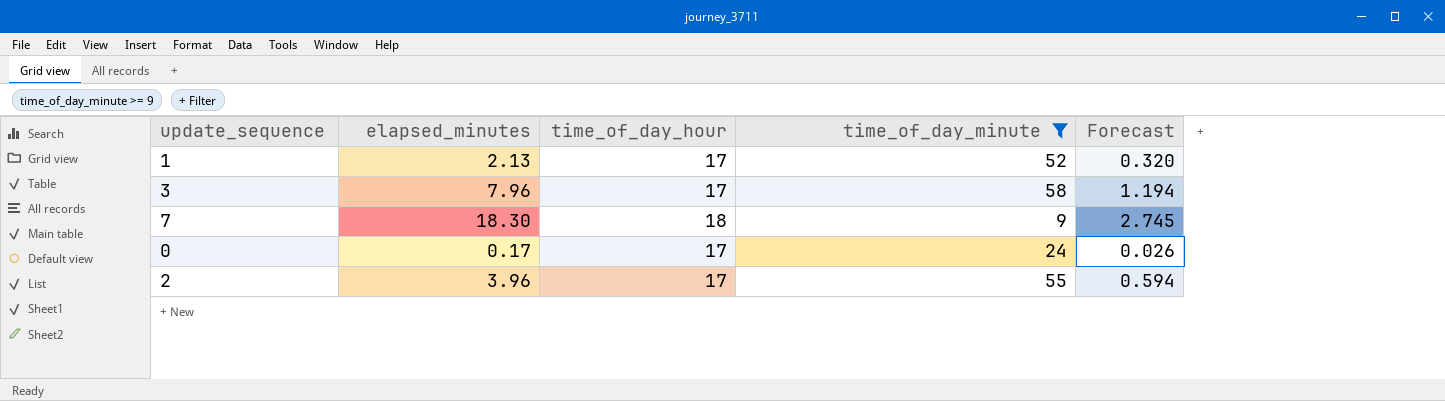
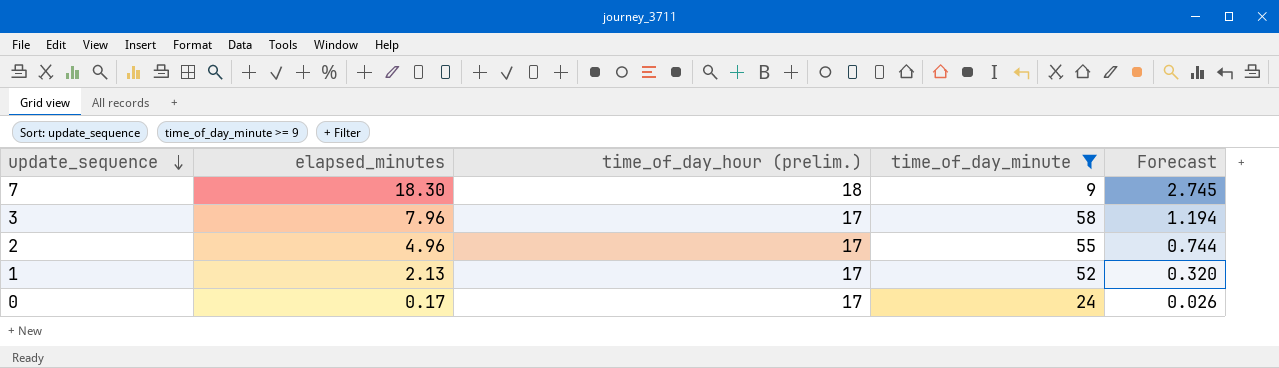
row order: none -> update_sequence descending
column name: time_of_day_hour -> time_of_day_hour (prelim.)
2 | elapsed_minutes: 3.96 -> 4.96
2 | Forecast: 0.594 -> 0.744

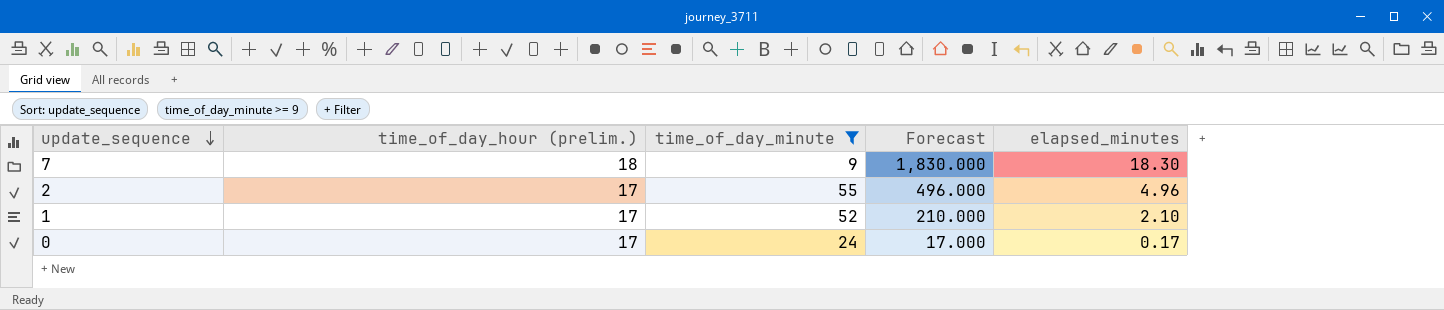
column Forecast | formula: [elapsed_minutes] * 0.15 -> [elapsed_minutes] * 100
column elapsed_minutes | position: 2 -> 5
row 3: 7.96 | 17 | 58 | 1.194 -> none
1 | elapsed_minutes: 2.13 -> 2.10

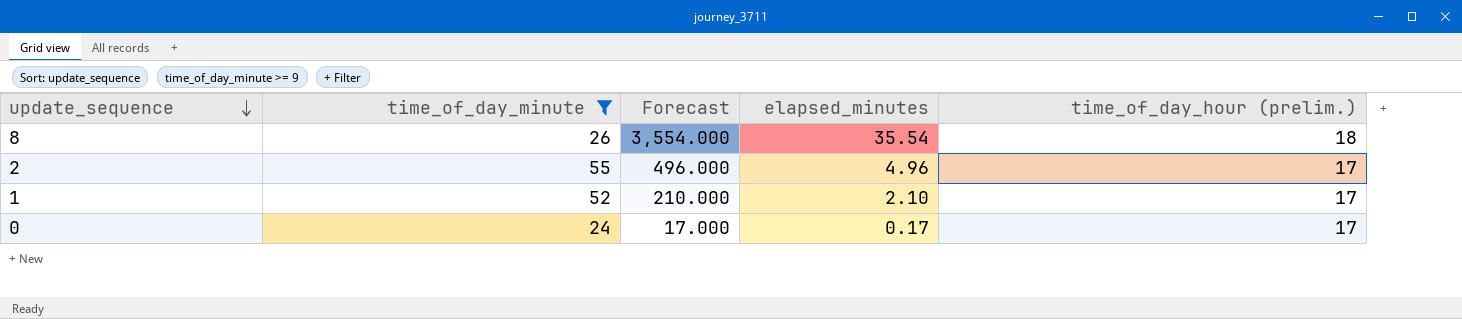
column time_of_day_hour (prelim.) | position: 2 -> 5
row 7: 18 | 9 | 1,830.000 | 18.30 -> none
row 8: none -> 26 | 3,554.000 | 35.54 | 18

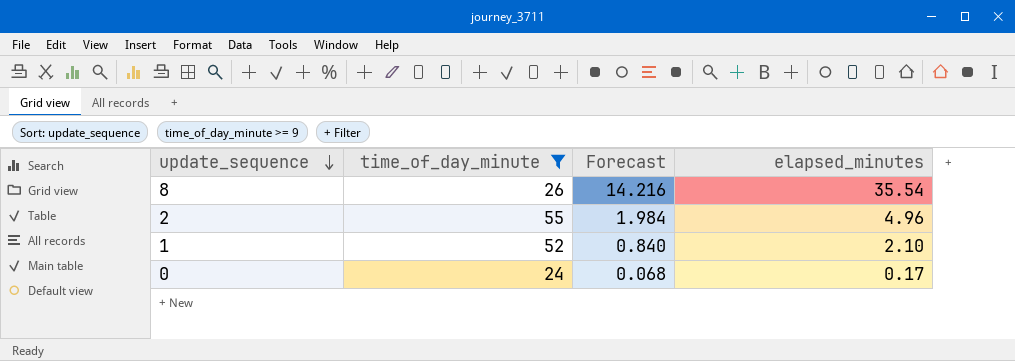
column time_of_day_hour (prelim.) | position: 5 -> none
column Forecast | formula: [elapsed_minutes] * 100 -> [elapsed_minutes] * 0.4

